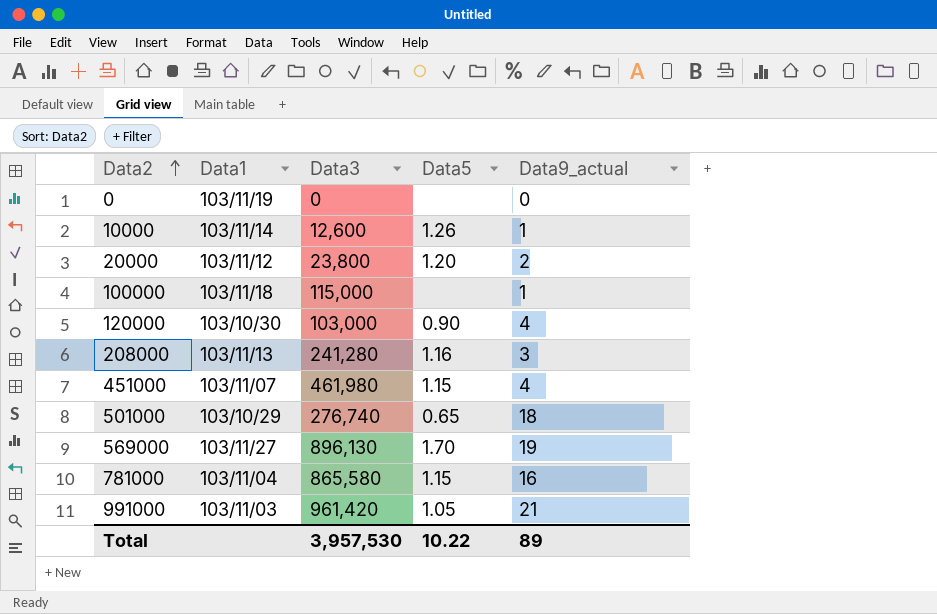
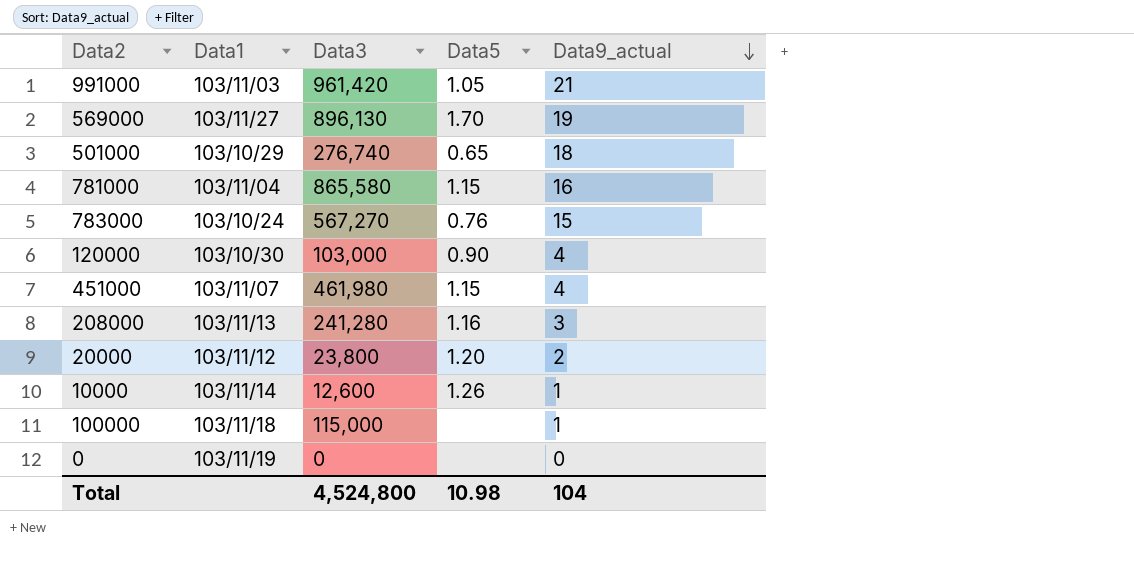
row order: Data2 ascending -> Data9_actual descending
row 783000: none -> 103/10/24 | 567,270 | 0.76 | 15
Total | Data3: 3,957,530 -> 4,524,800
Total | Data5: 10.22 -> 10.98
Total | Data9_actual: 89 -> 104

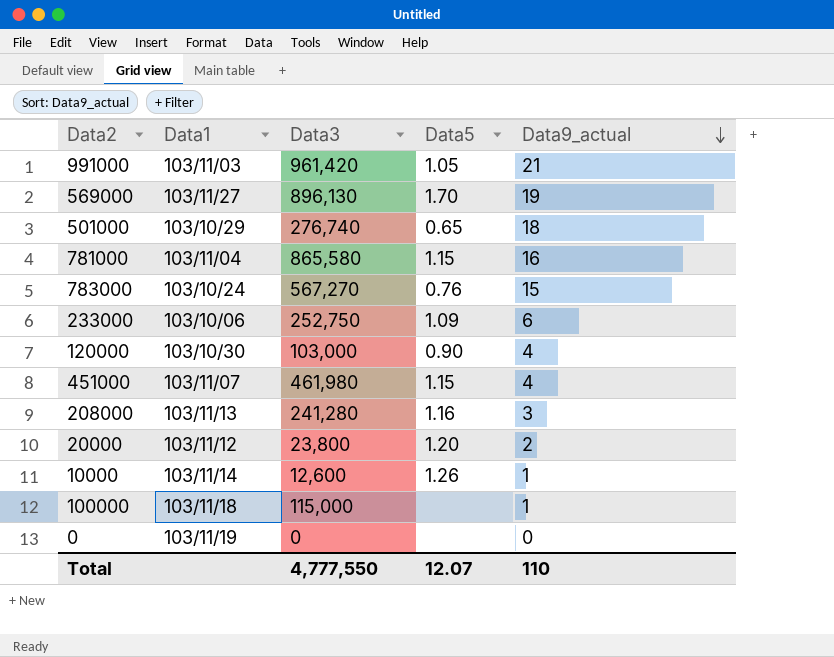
row 233000: none -> 103/10/06 | 252,750 | 1.09 | 6
Total | Data3: 4,524,800 -> 4,777,550
Total | Data5: 10.98 -> 12.07
Total | Data9_actual: 104 -> 110

